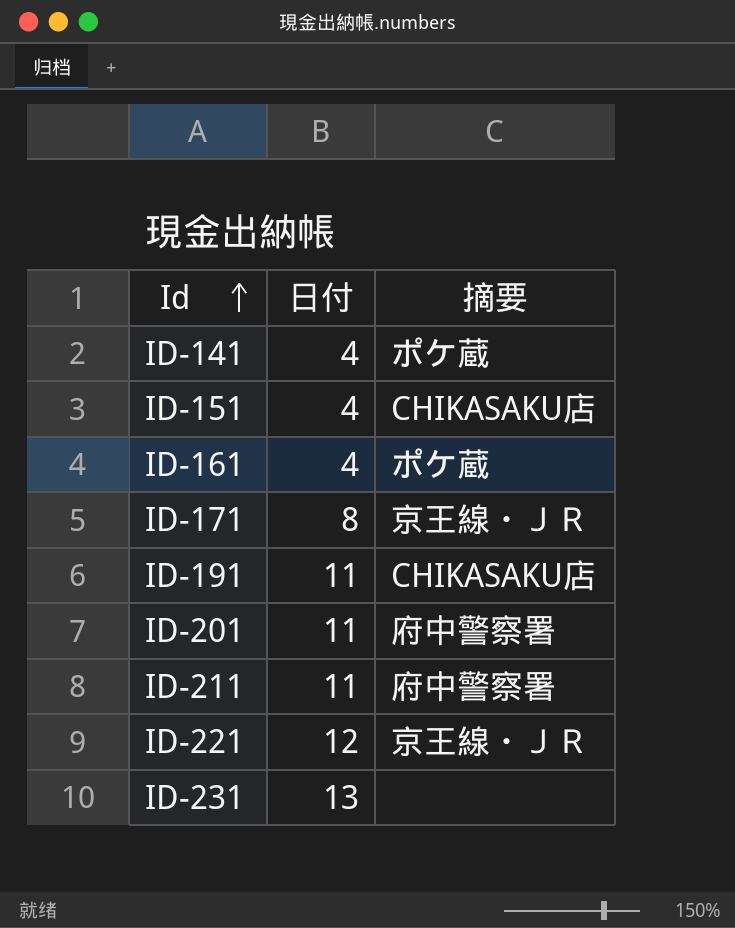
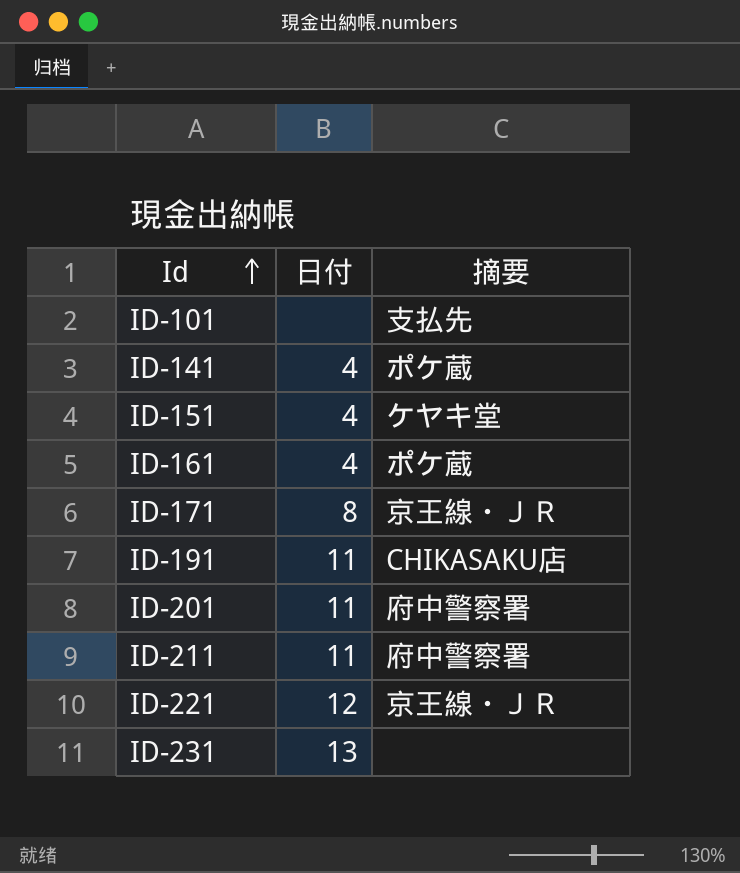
row ID-101: none -> none | 支払先
ID-151 | 摘要: CHIKASAKU店 -> ケヤキ堂

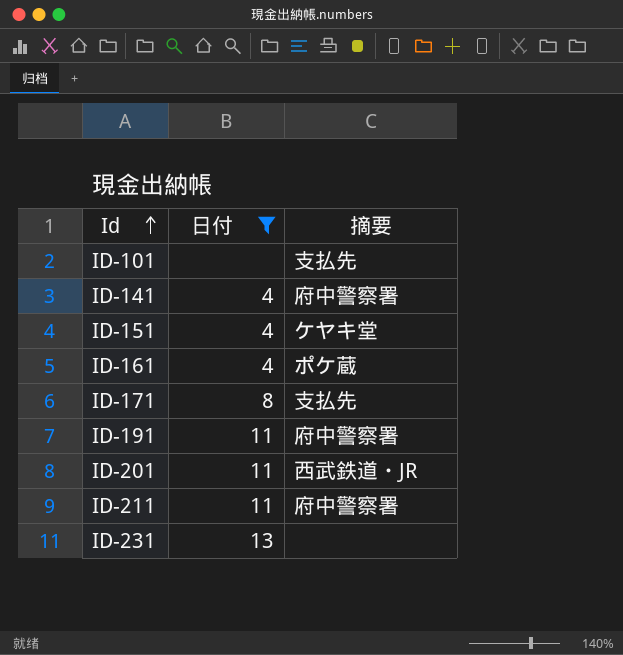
filter: none -> 日付 != 12
ID-141 | 摘要: ポケ蔵 -> 府中警察署
ID-171 | 摘要: 京王線・ＪＲ -> 支払先
ID-191 | 摘要: CHIKASAKU店 -> 府中警察署
ID-201 | 摘要: 府中警察署 -> 西武鉄道・JR

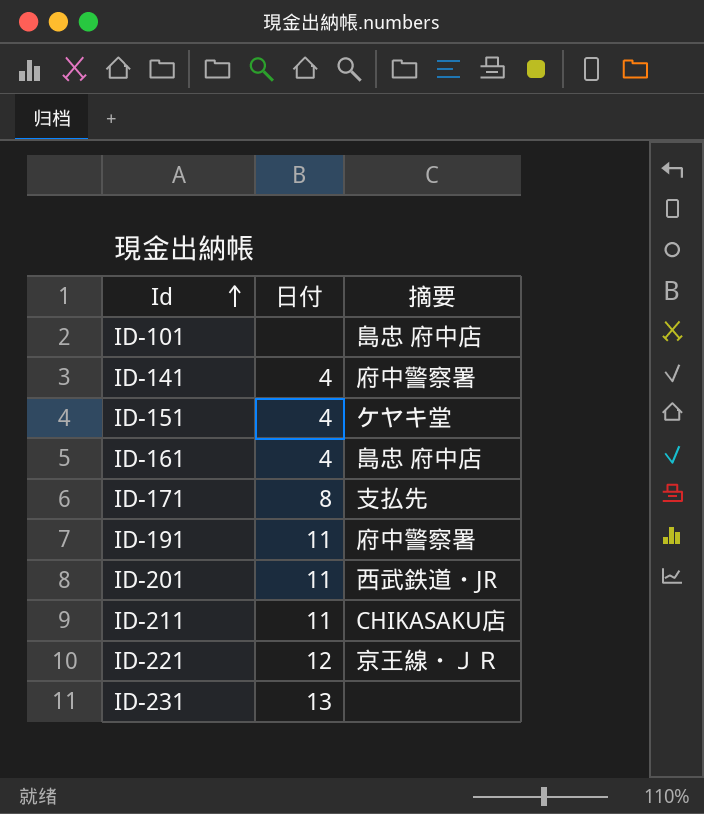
filter: 日付 != 12 -> none
ID-101 | 摘要: 支払先 -> 島忠 府中店
ID-161 | 摘要: ポケ蔵 -> 島忠 府中店
ID-211 | 摘要: 府中警察署 -> CHIKASAKU店

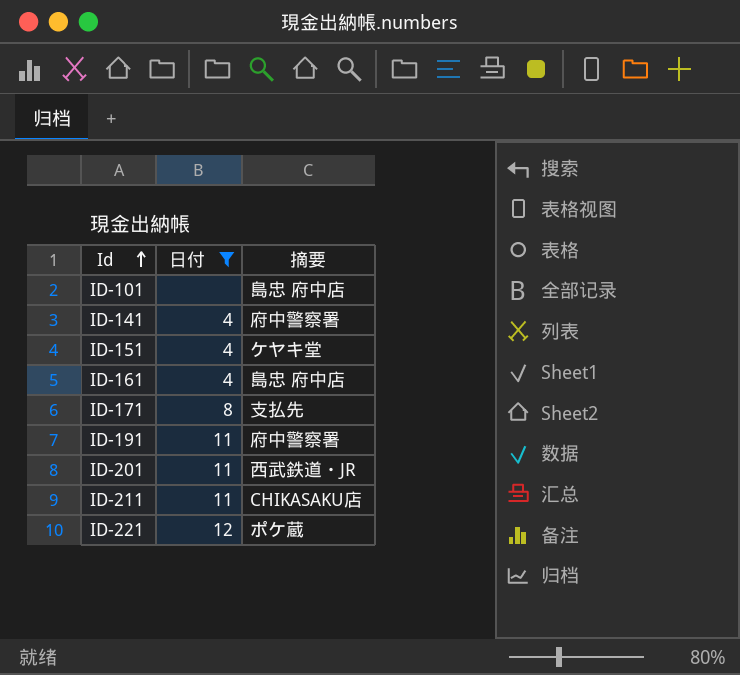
filter: none -> 日付 != 13
ID-221 | 摘要: 京王線・ＪＲ -> ポケ蔵

